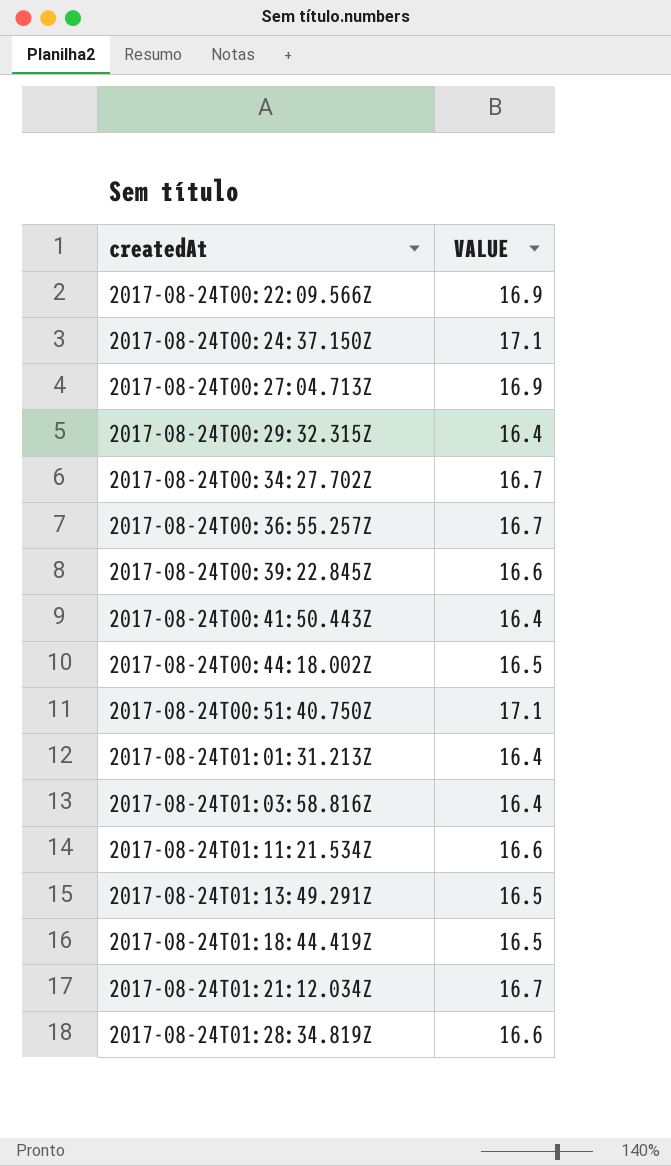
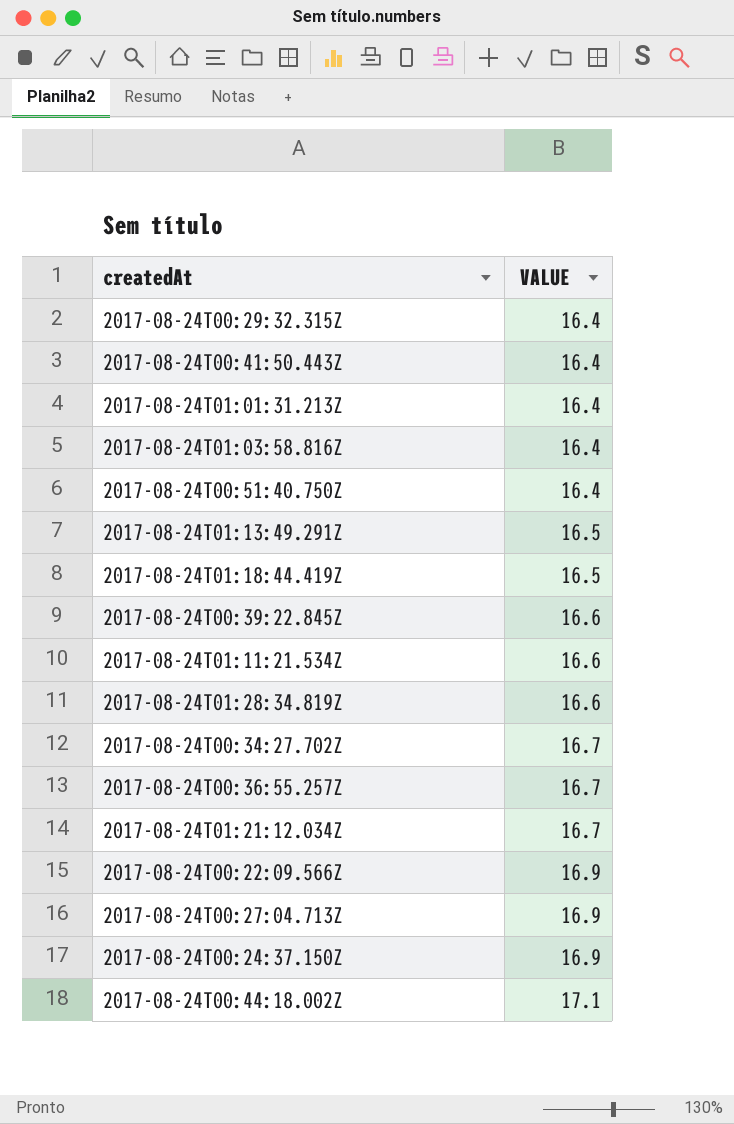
row order: createdAt ascending -> VALUE ascending
2017-08-24T00:51:40.750Z | VALUE: 17.1 -> 16.4
2017-08-24T00:24:37.150Z | VALUE: 17.1 -> 16.9
2017-08-24T00:44:18.002Z | VALUE: 16.5 -> 17.1

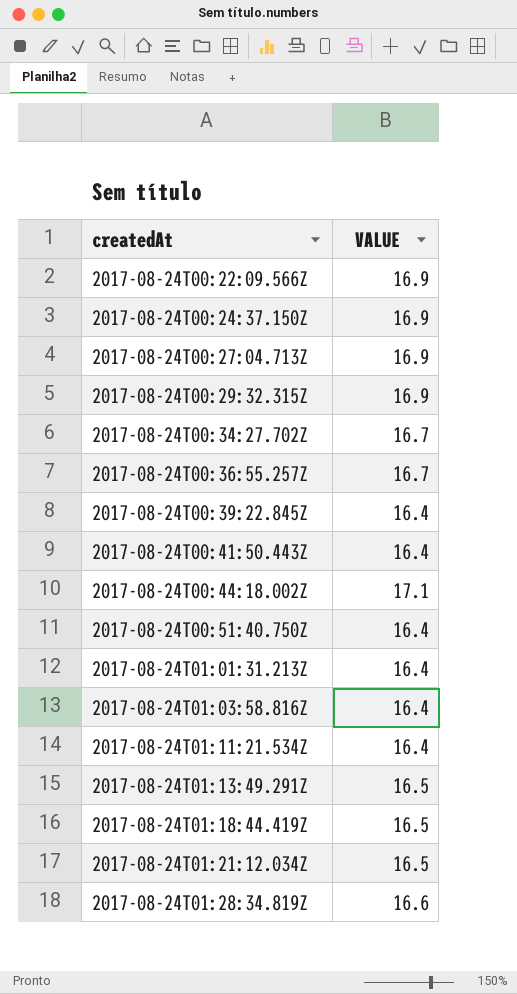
row order: VALUE ascending -> createdAt ascending
2017-08-24T00:29:32.315Z | VALUE: 16.4 -> 16.9
2017-08-24T00:39:22.845Z | VALUE: 16.6 -> 16.4
2017-08-24T01:11:21.534Z | VALUE: 16.6 -> 16.4
2017-08-24T01:21:12.034Z | VALUE: 16.7 -> 16.5

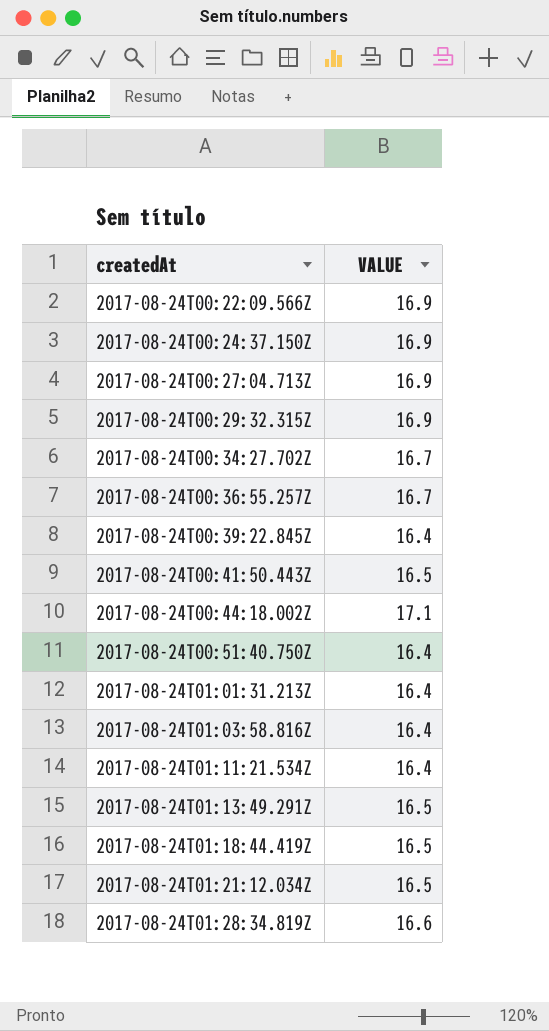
2017-08-24T00:41:50.443Z | VALUE: 16.4 -> 16.5

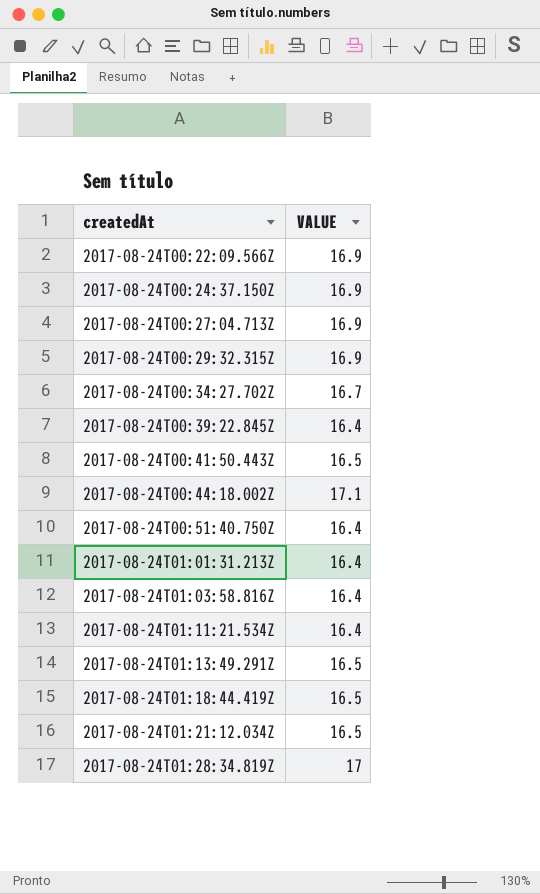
row 2017-08-24T00:36:55.257Z: 16.7 -> none
2017-08-24T01:28:34.819Z | VALUE: 16.6 -> 17

